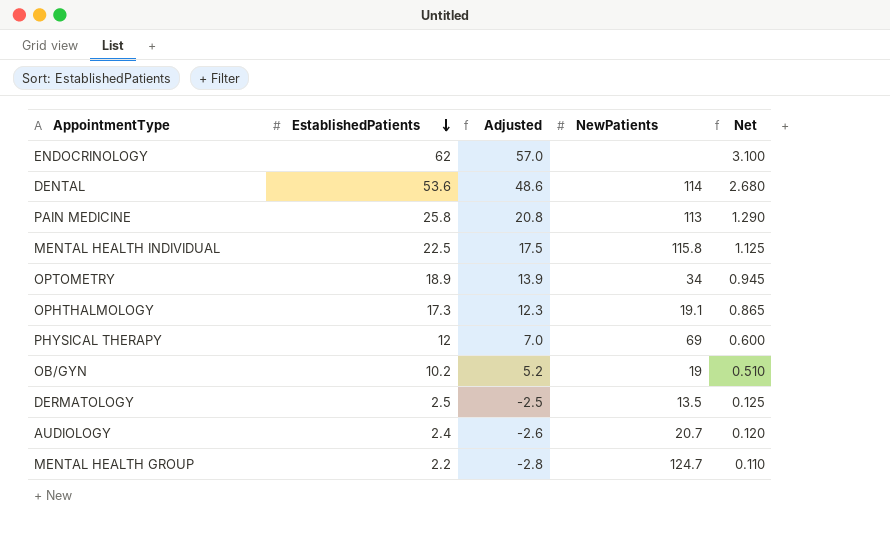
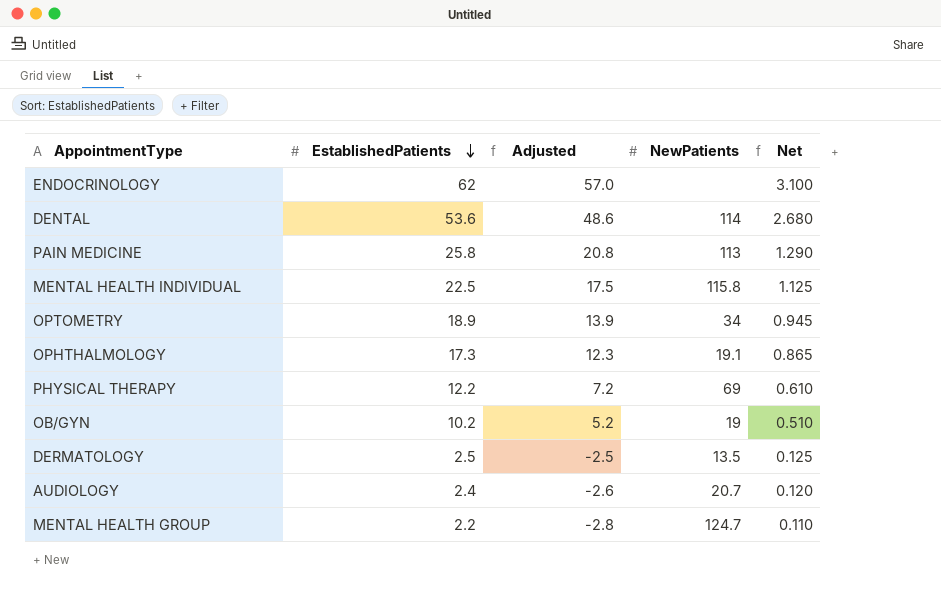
PHYSICAL THERAPY | EstablishedPatients: 12 -> 12.2
PHYSICAL THERAPY | Adjusted: 7.0 -> 7.2
PHYSICAL THERAPY | Net: 0.600 -> 0.610

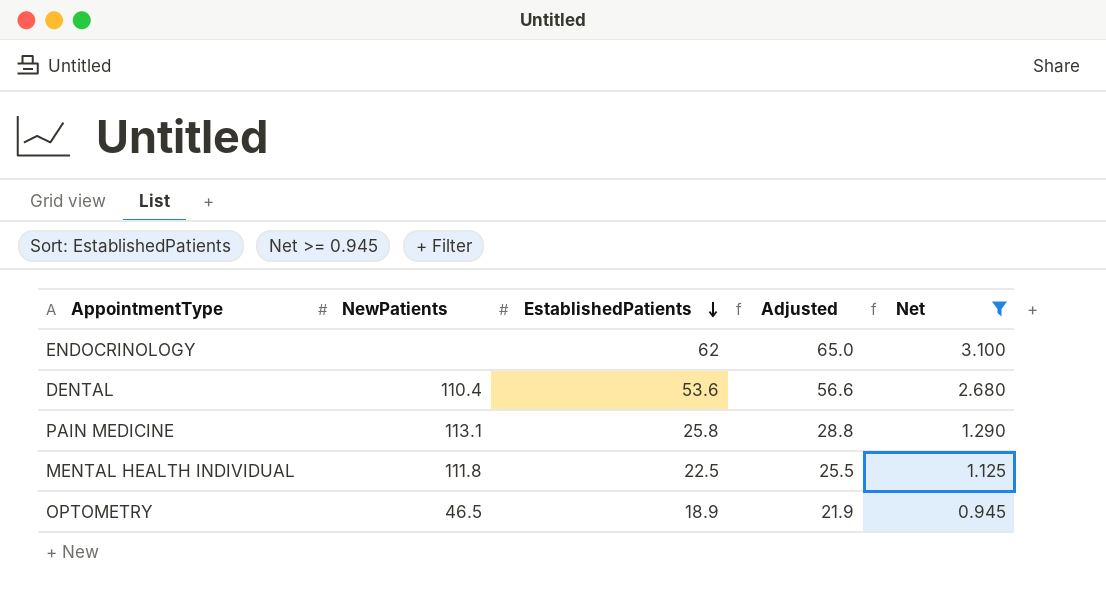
filter: none -> Net >= 0.945
column NewPatients | position: 4 -> 2
column Adjusted | formula: [EstablishedPatients] - 5 -> [EstablishedPatients] + 3
DENTAL | NewPatients: 114 -> 110.4
PAIN MEDICINE | NewPatients: 113 -> 113.1
MENTAL HEALTH INDIVIDUAL | NewPatients: 115.8 -> 111.8
OPTOMETRY | NewPatients: 34 -> 46.5

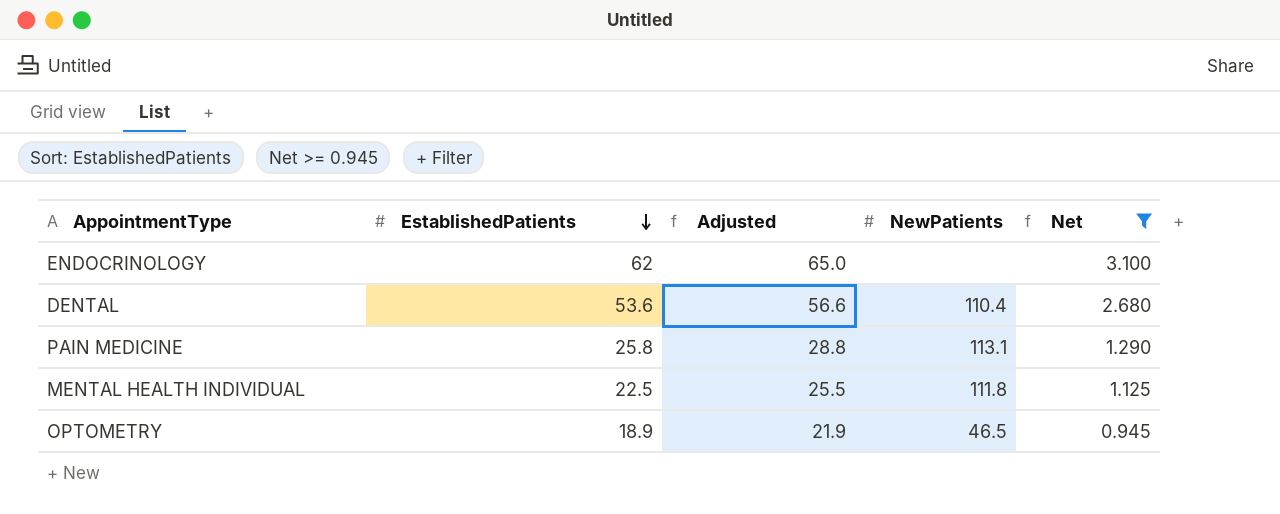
column NewPatients | position: 2 -> 4

